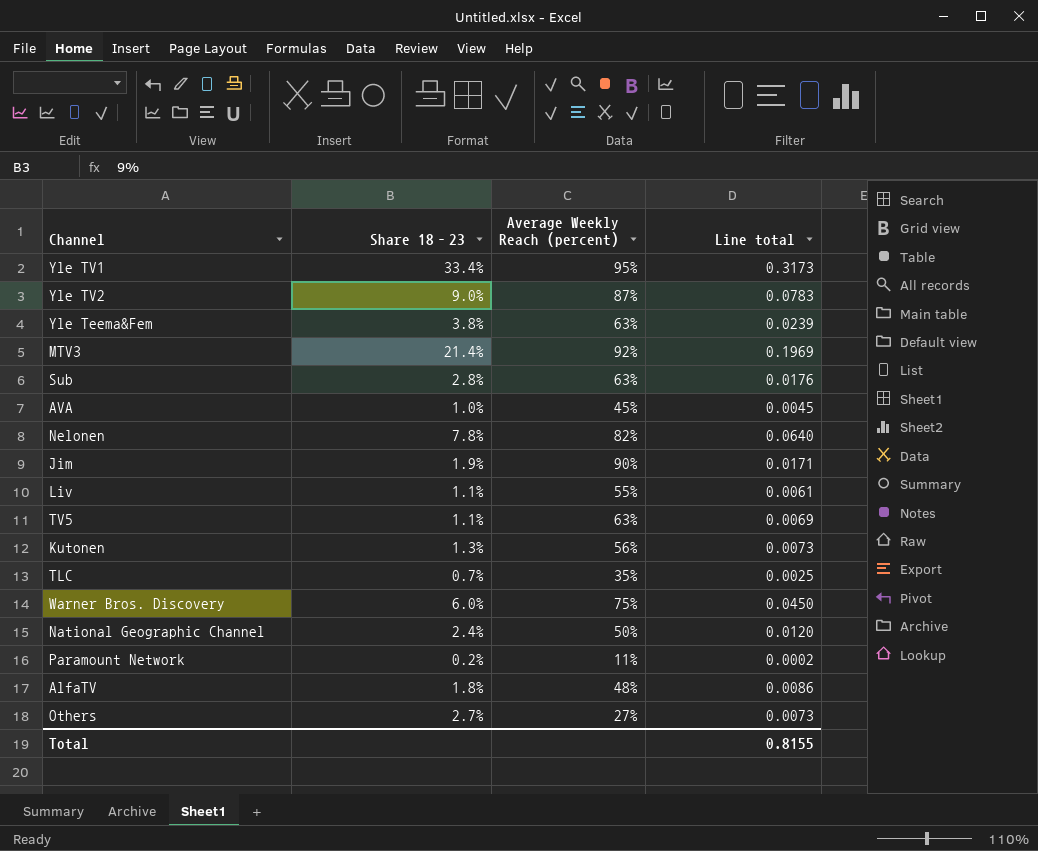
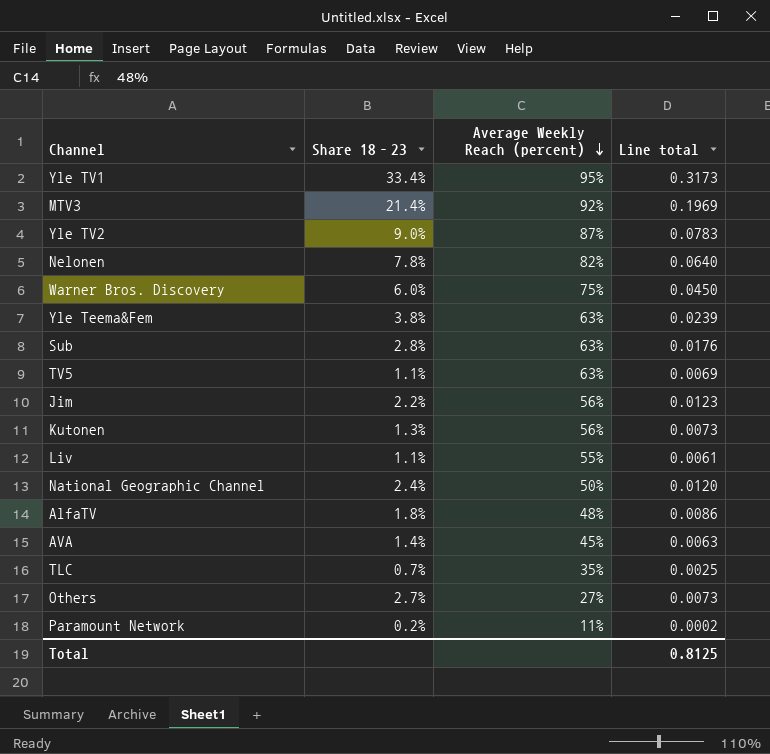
row order: none -> Average Weekly Reach (percent) descending
Jim | Share 18–23: 1.9% -> 2.2%
Jim | Average Weekly Reach (percent): 90% -> 56%
Jim | Line total: 0.0171 -> 0.0123
AVA | Share 18–23: 1.0% -> 1.4%
AVA | Line total: 0.0045 -> 0.0063
Total | Line total: 0.8155 -> 0.8125

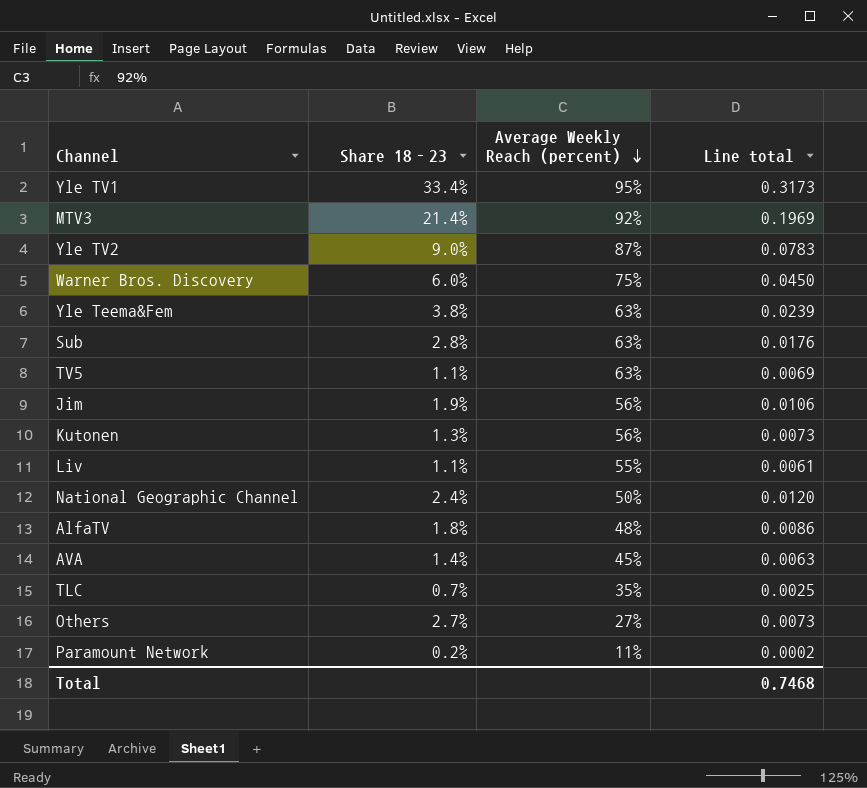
row Nelonen: 7.8% | 82% | 0.0640 -> none
Jim | Share 18–23: 2.2% -> 1.9%
Jim | Line total: 0.0123 -> 0.0106
Total | Line total: 0.8125 -> 0.7468

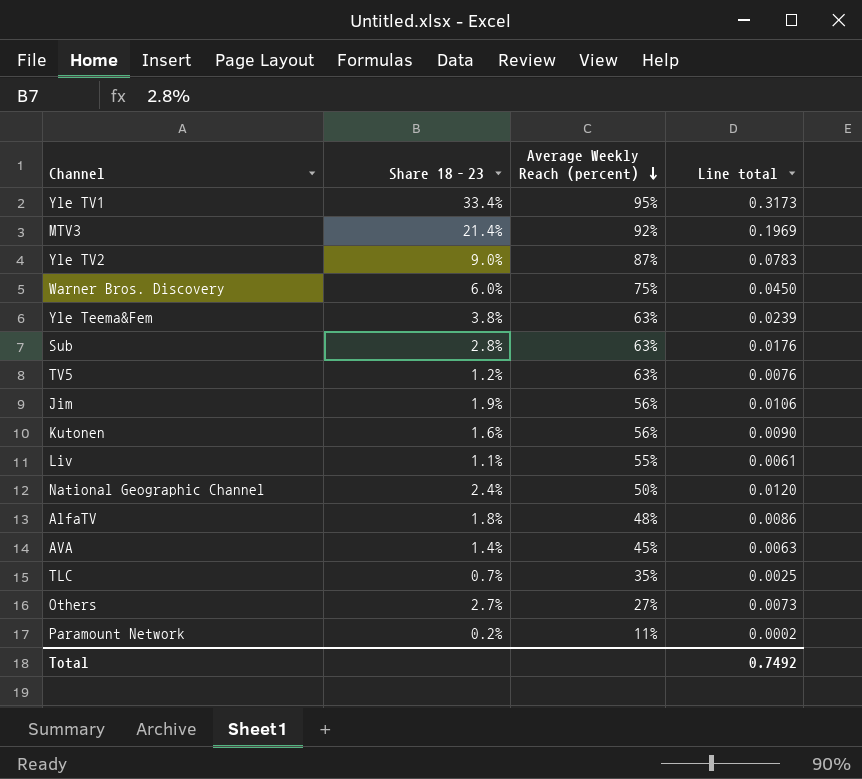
TV5 | Share 18–23: 1.1% -> 1.2%
TV5 | Line total: 0.0069 -> 0.0076
Kutonen | Share 18–23: 1.3% -> 1.6%
Kutonen | Line total: 0.0073 -> 0.0090
Total | Line total: 0.7468 -> 0.7492

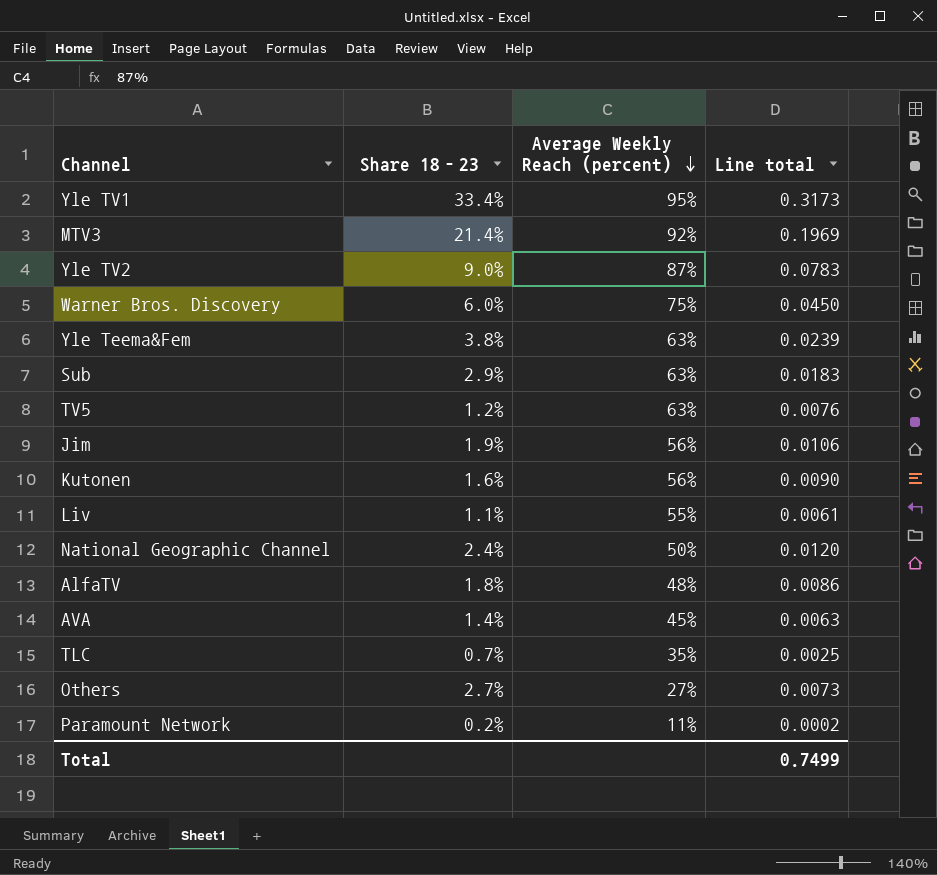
Sub | Share 18–23: 2.8% -> 2.9%
Sub | Line total: 0.0176 -> 0.0183
Total | Line total: 0.7492 -> 0.7499

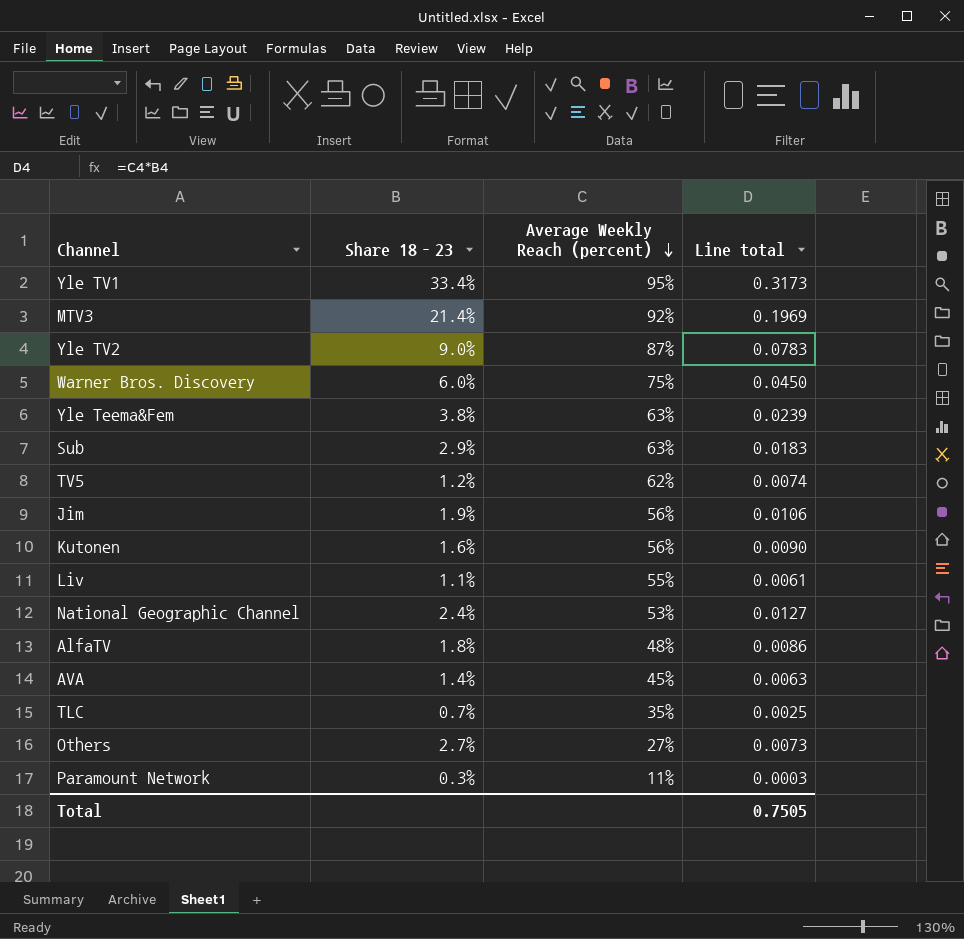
TV5 | Average Weekly Reach (percent): 63% -> 62%
TV5 | Line total: 0.0076 -> 0.0074
National Geographic Channel | Average Weekly Reach (percent): 50% -> 53%
National Geographic Channel | Line total: 0.0120 -> 0.0127
Paramount Network | Share 18–23: 0.2% -> 0.3%
Paramount Network | Line total: 0.0002 -> 0.0003
Total | Line total: 0.7499 -> 0.7505

